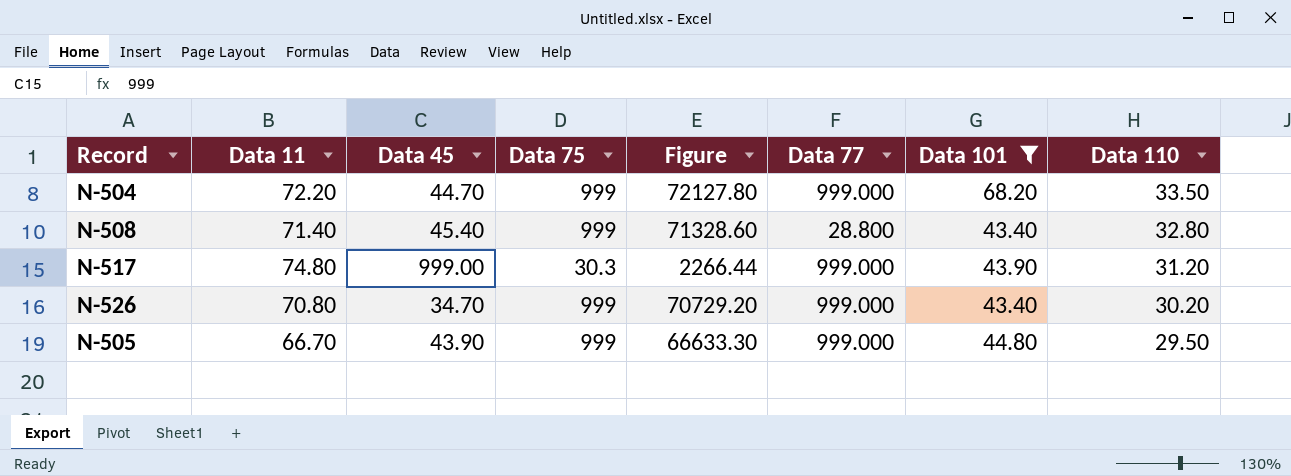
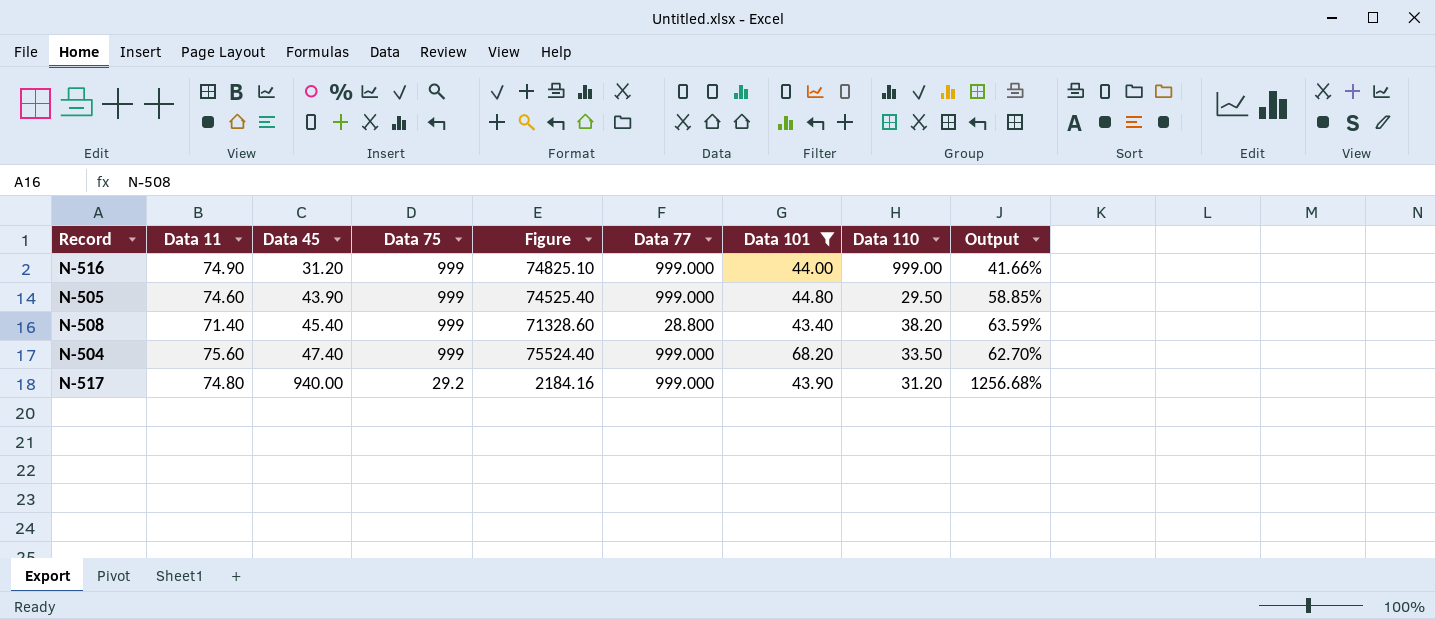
row order: Data 110 descending -> Data 45 ascending
column Output | formula: none -> [Data 45] / [Data 11]
row N-526: 70.80 | 34.70 | 999 | 70729.20 | 999.000 | 43.40 | 30.20 -> none
row N-516: none -> 74.90 | 31.20 | 999 | 74825.10 | 999.000 | 44.00 | 999.00 | 41.66%
N-505 | Data 11: 66.70 -> 74.60
N-505 | Figure: 66633.30 -> 74525.40
N-508 | Data 110: 32.80 -> 38.20
N-504 | Data 11: 72.20 -> 75.60
N-504 | Data 45: 44.70 -> 47.40
N-504 | Figure: 72127.80 -> 75524.40
N-517 | Data 45: 999.00 -> 940.00
N-517 | Data 75: 30.3 -> 29.2
N-517 | Figure: 2266.44 -> 2184.16

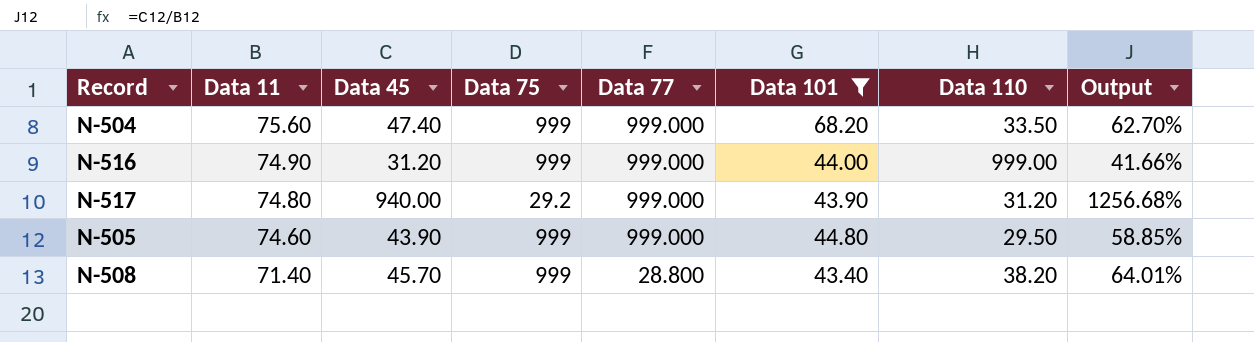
row order: Data 45 ascending -> Data 11 descending
column Figure | formula: [Data 11] * [Data 75] -> none
N-508 | Data 45: 45.40 -> 45.70
N-508 | Output: 63.59% -> 64.01%

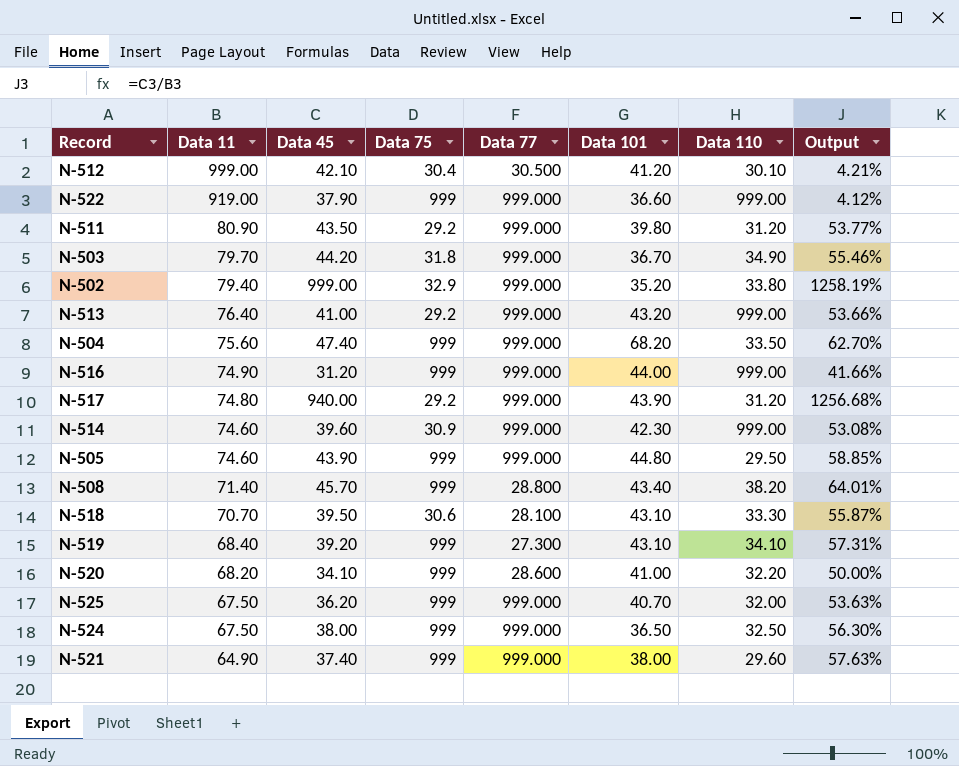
filter: Data 101 >= 43.40 -> none

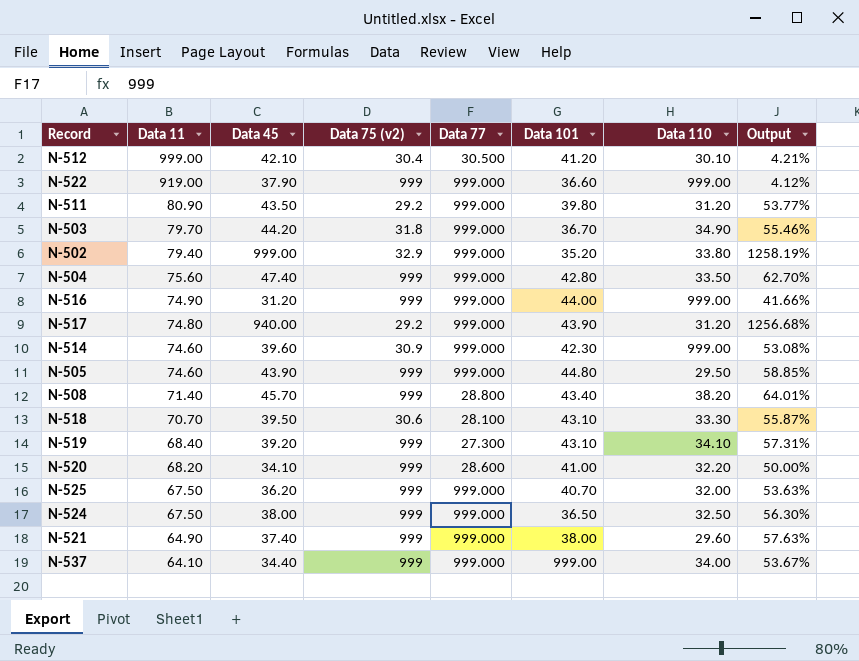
column name: Data 75 -> Data 75 (v2)
row N-513: 76.40 | 41.00 | 29.2 | 999.000 | 43.20 | 999.00 | 53.66% -> none
N-504 | Data 101: 68.20 -> 42.80
row N-537: none -> 64.10 | 34.40 | 999 | 999.000 | 999.00 | 34.00 | 53.67%

